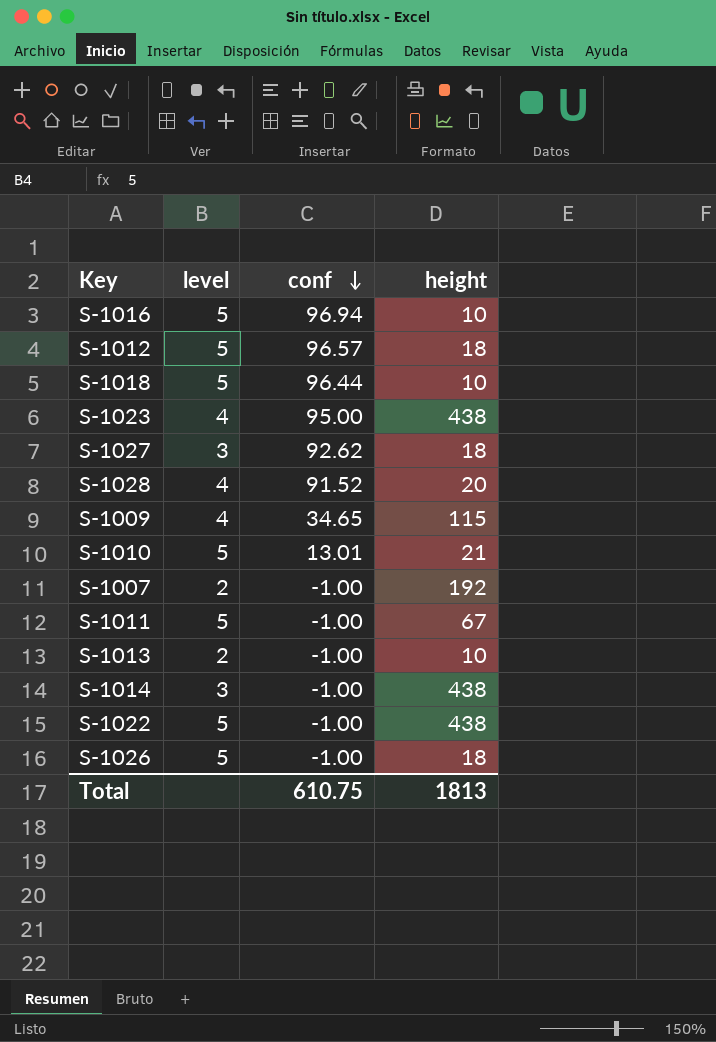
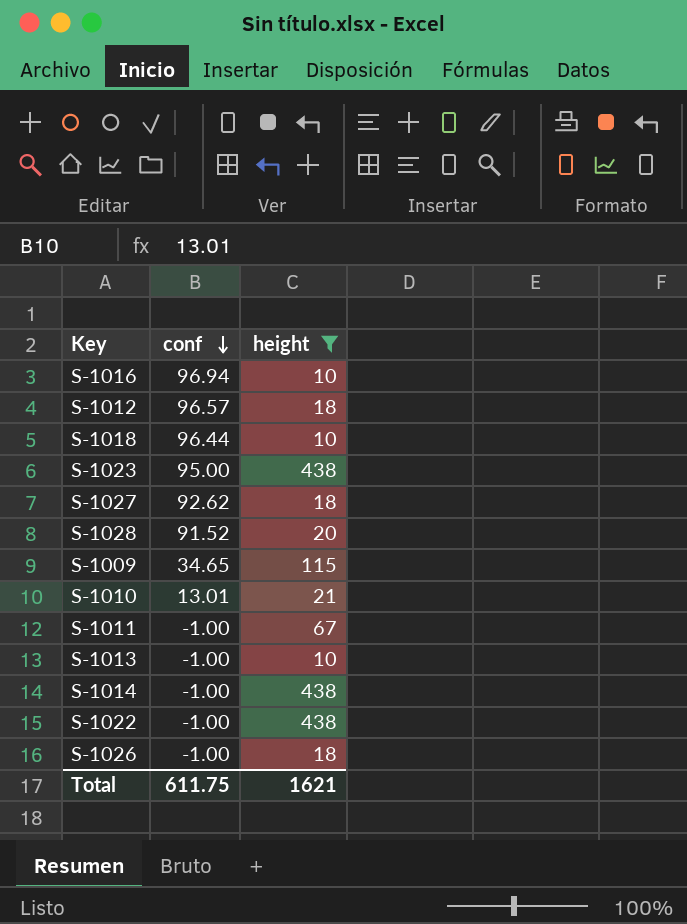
filter: none -> height != 192
column level | position: 2 -> none
Total | conf: 610.75 -> 611.75
Total | height: 1813 -> 1621

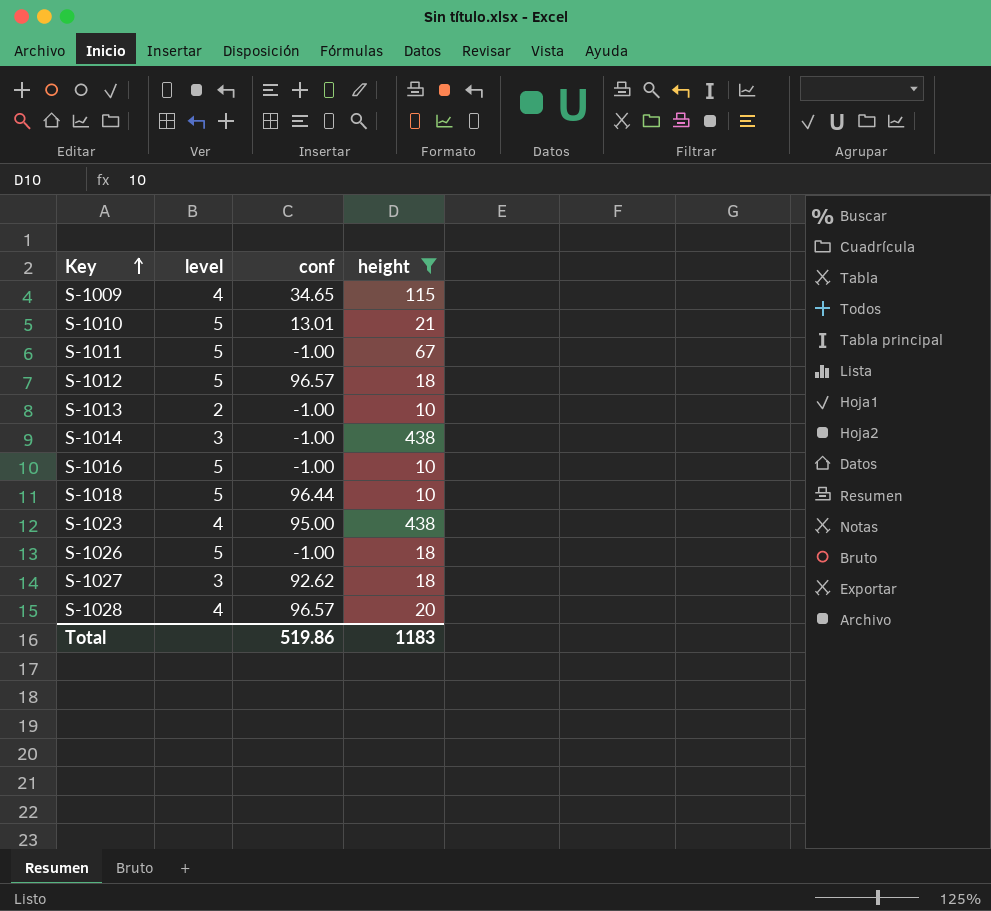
row order: conf descending -> Key ascending
column level | position: none -> 2
row S-1022: -1.00 | 438 -> none
S-1016 | conf: 96.94 -> -1.00
S-1028 | conf: 91.52 -> 96.57
Total | conf: 611.75 -> 519.86
Total | height: 1621 -> 1183

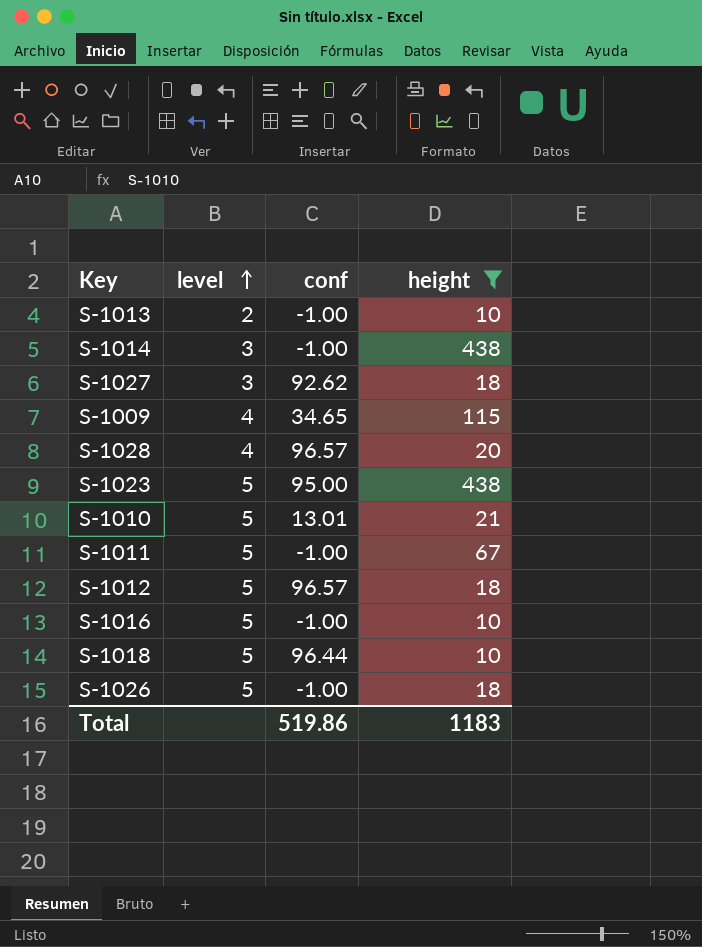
row order: Key ascending -> level ascending
S-1023 | level: 4 -> 5

